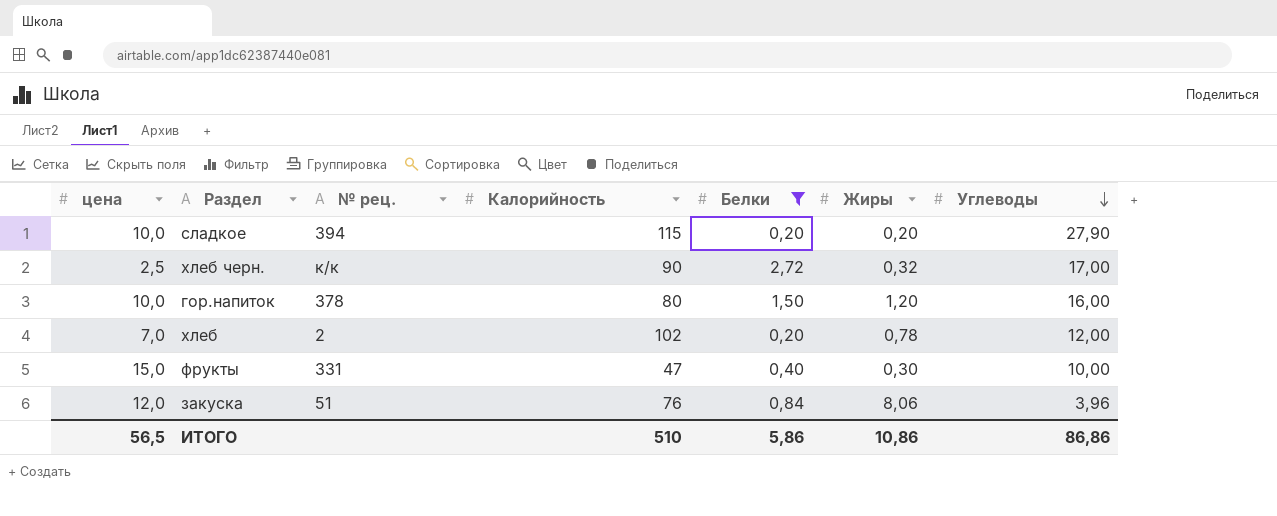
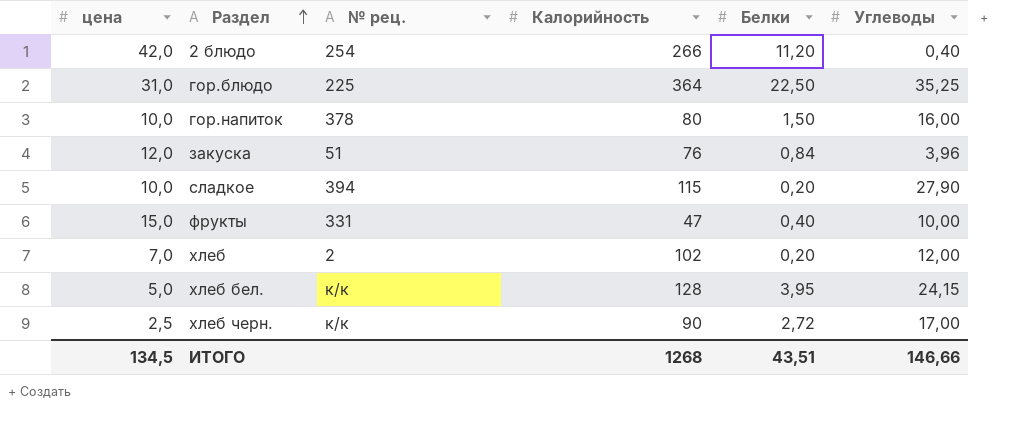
filter: Белки <= 2,72 -> none
row order: Углеводы descending -> Раздел ascending
column Жиры | position: 6 -> none
ИТОГО | цена: 56,5 -> 134,5
ИТОГО | Калорийность: 510 -> 1268
ИТОГО | Белки: 5,86 -> 43,51
ИТОГО | Углеводы: 86,86 -> 146,66

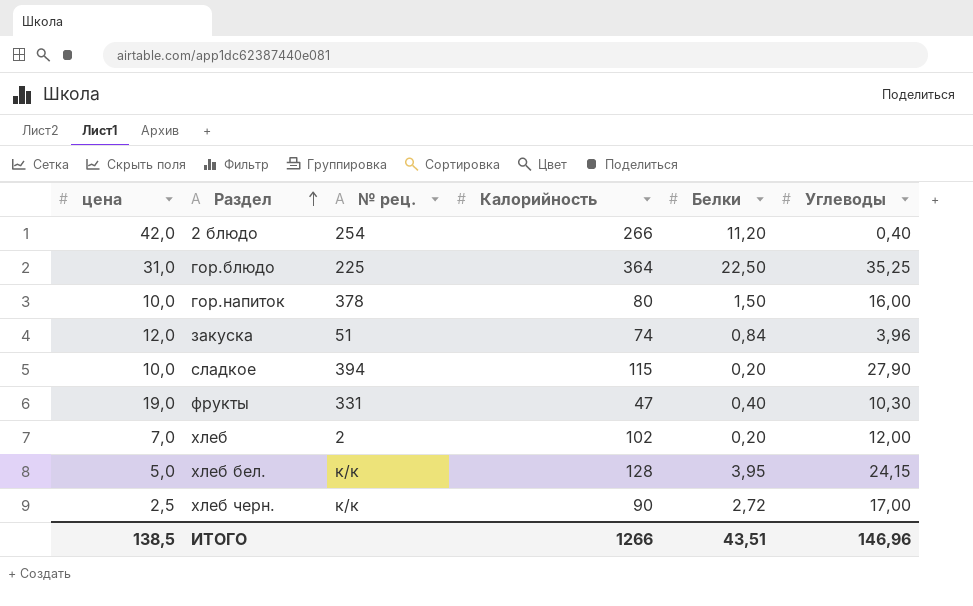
закуска | Калорийность: 76 -> 74
фрукты | цена: 15,0 -> 19,0
фрукты | Углеводы: 10,00 -> 10,30
ИТОГО | цена: 134,5 -> 138,5
ИТОГО | Калорийность: 1268 -> 1266
ИТОГО | Углеводы: 146,66 -> 146,96

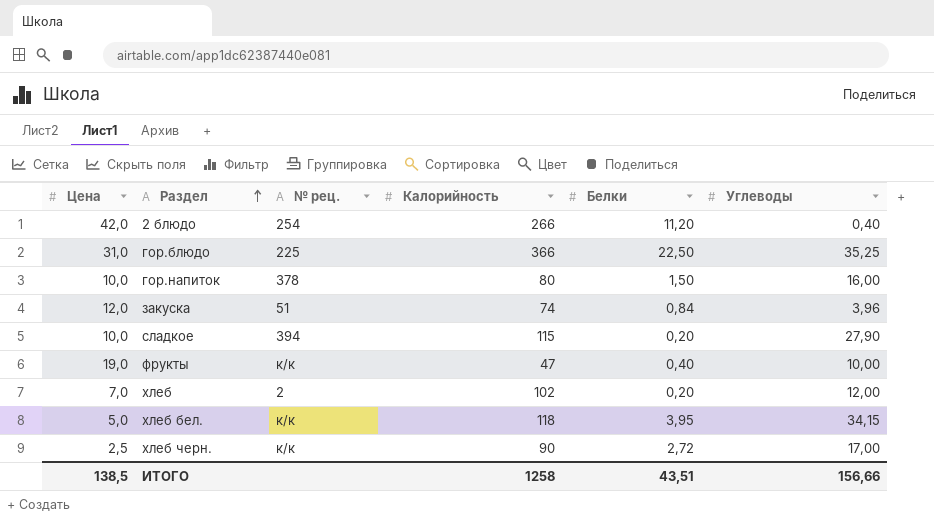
column name: цена -> Цена
гор.блюдо | Калорийность: 364 -> 366
фрукты | № рец.: 331 -> к/к
фрукты | Углеводы: 10,30 -> 10,00
хлеб бел. | Калорийность: 128 -> 118
хлеб бел. | Углеводы: 24,15 -> 34,15
ИТОГО | Калорийность: 1266 -> 1258
ИТОГО | Углеводы: 146,96 -> 156,66

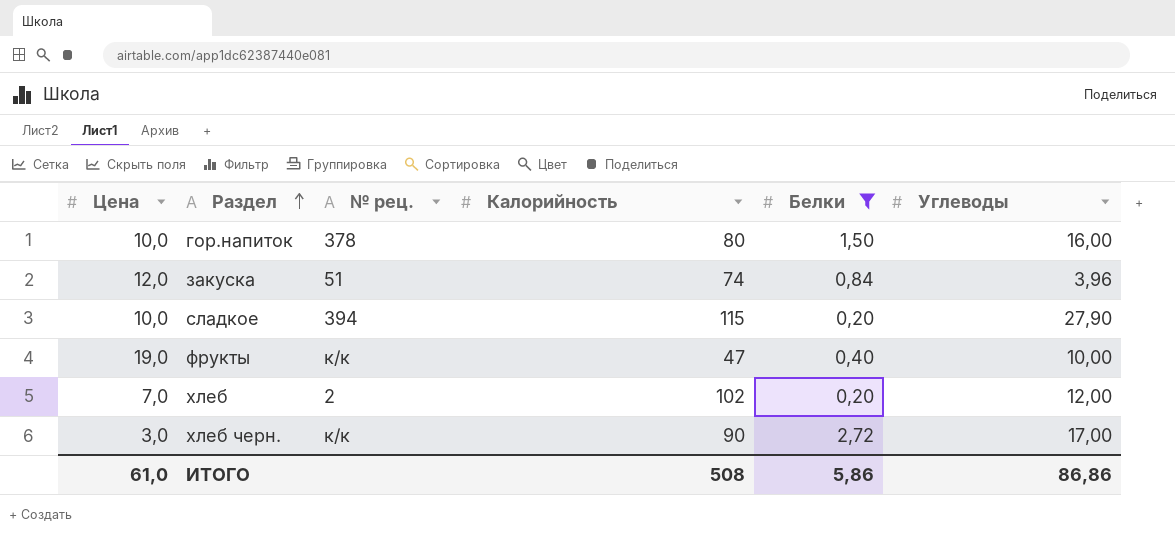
filter: none -> Белки <= 2,72
хлеб черн. | Цена: 2,5 -> 3,0
ИТОГО | Цена: 138,5 -> 61,0
ИТОГО | Калорийность: 1258 -> 508
ИТОГО | Белки: 43,51 -> 5,86
ИТОГО | Углеводы: 156,66 -> 86,86

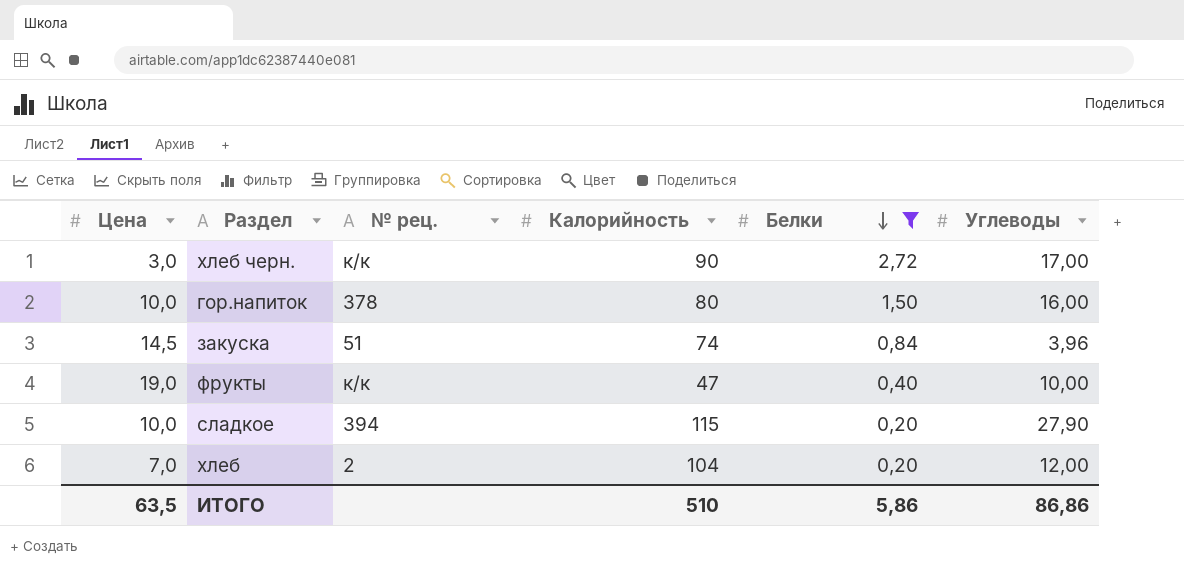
row order: Раздел ascending -> Белки descending
закуска | Цена: 12,0 -> 14,5
хлеб | Калорийность: 102 -> 104
ИТОГО | Цена: 61,0 -> 63,5
ИТОГО | Калорийность: 508 -> 510

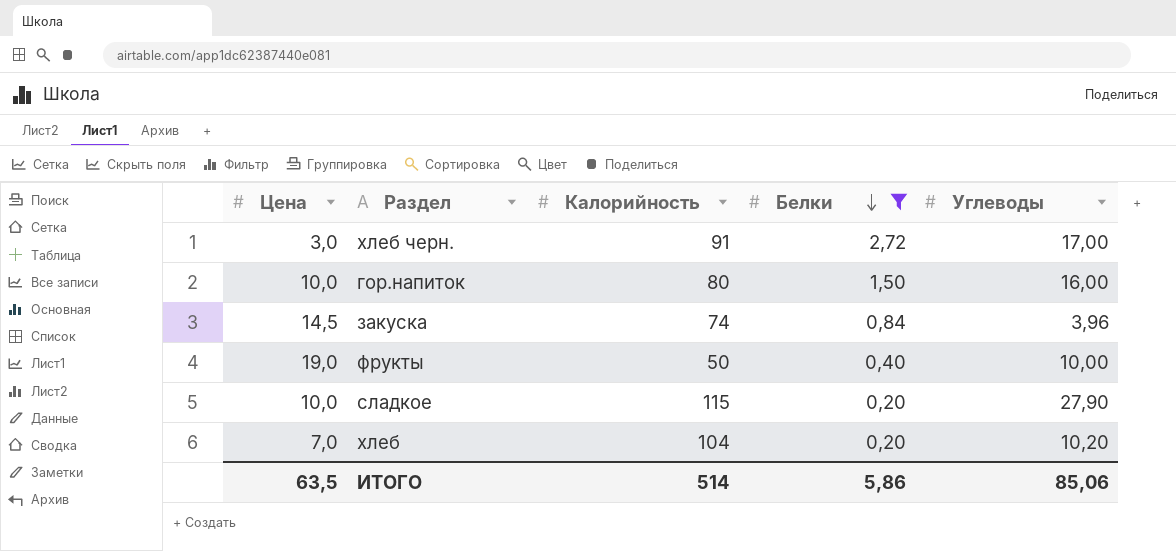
column № рец. | position: 3 -> none
хлеб черн. | Калорийность: 90 -> 91
фрукты | Калорийность: 47 -> 50
хлеб | Углеводы: 12,00 -> 10,20
ИТОГО | Калорийность: 510 -> 514
ИТОГО | Углеводы: 86,86 -> 85,06

